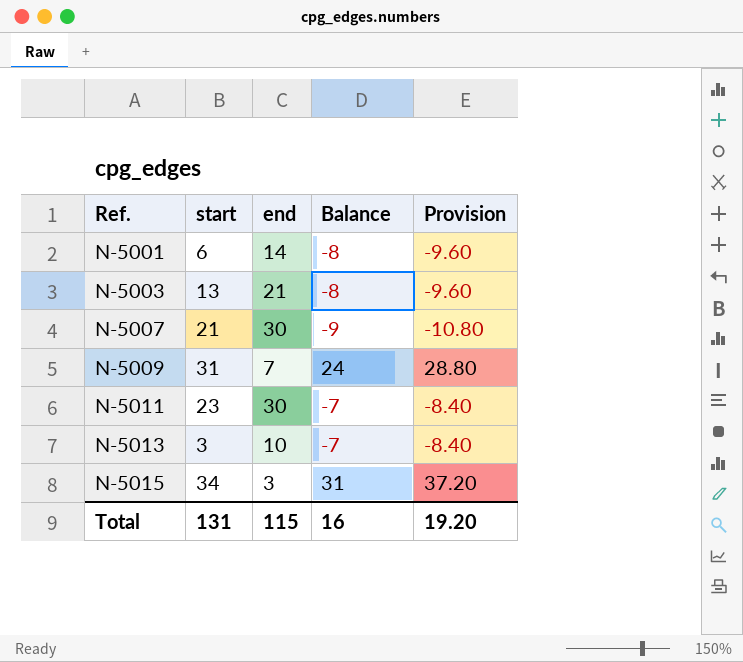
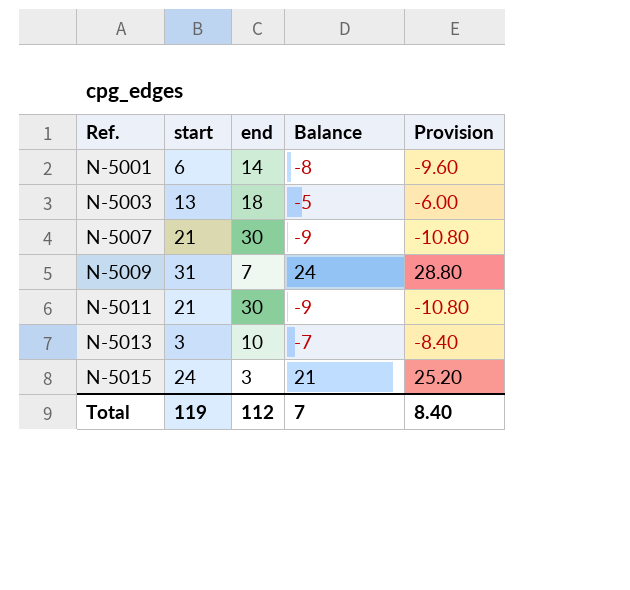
N-5003 | end: 21 -> 18
N-5003 | Balance: -8 -> -5
N-5003 | Provision: -9.60 -> -6.00
N-5011 | start: 23 -> 21
N-5011 | Balance: -7 -> -9
N-5011 | Provision: -8.40 -> -10.80
N-5015 | start: 34 -> 24
N-5015 | Balance: 31 -> 21
N-5015 | Provision: 37.20 -> 25.20
Total | start: 131 -> 119
Total | end: 115 -> 112
Total | Balance: 16 -> 7
Total | Provision: 19.20 -> 8.40

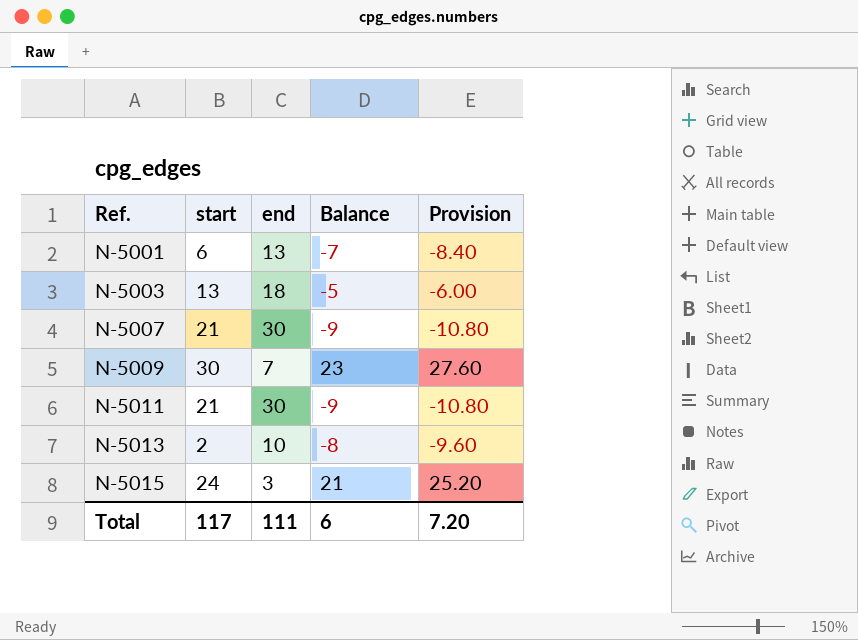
N-5001 | end: 14 -> 13
N-5001 | Balance: -8 -> -7
N-5001 | Provision: -9.60 -> -8.40
N-5009 | start: 31 -> 30
N-5009 | Balance: 24 -> 23
N-5009 | Provision: 28.80 -> 27.60
N-5013 | start: 3 -> 2
N-5013 | Balance: -7 -> -8
N-5013 | Provision: -8.40 -> -9.60
Total | start: 119 -> 117
Total | end: 112 -> 111
Total | Balance: 7 -> 6
Total | Provision: 8.40 -> 7.20

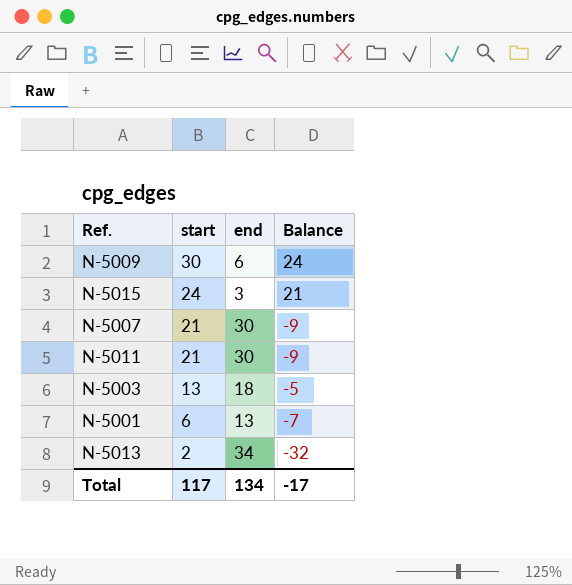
row order: Ref. ascending -> start descending
column Provision | formula: [Balance] * 1.2 -> none
N-5009 | end: 7 -> 6
N-5009 | Balance: 23 -> 24
N-5013 | end: 10 -> 34
N-5013 | Balance: -8 -> -32
Total | end: 111 -> 134
Total | Balance: 6 -> -17

